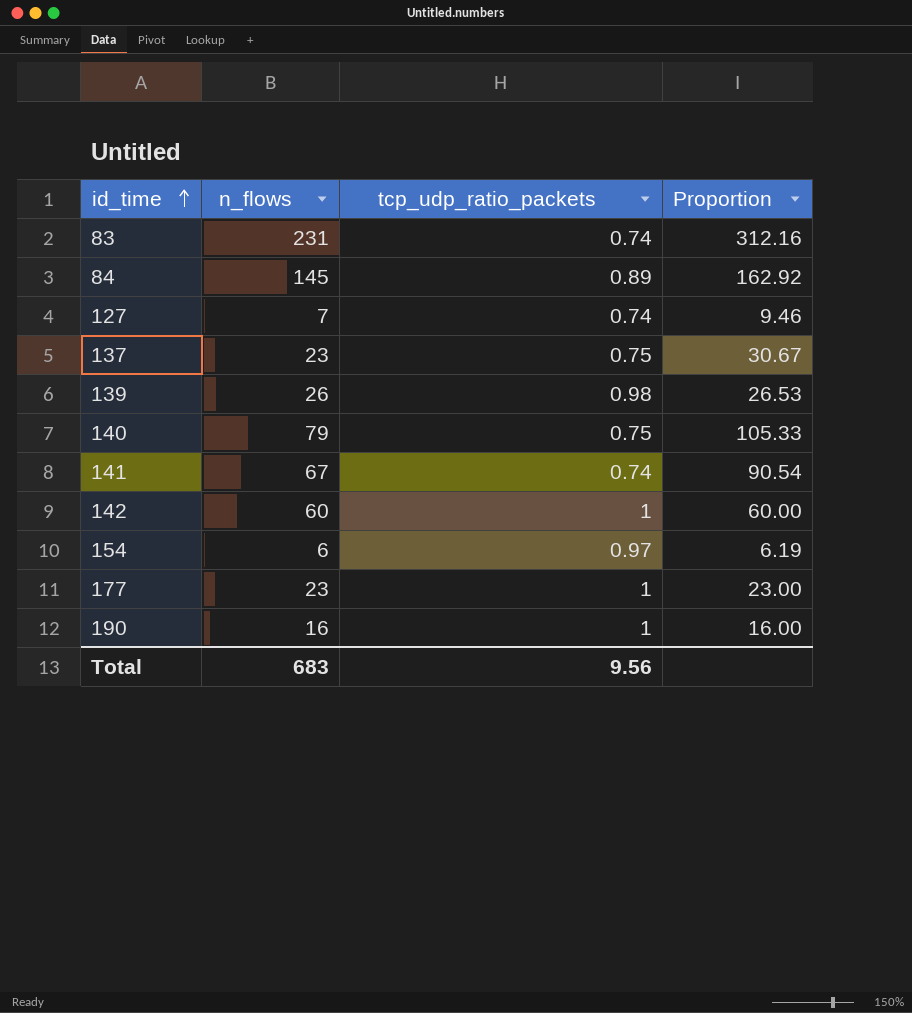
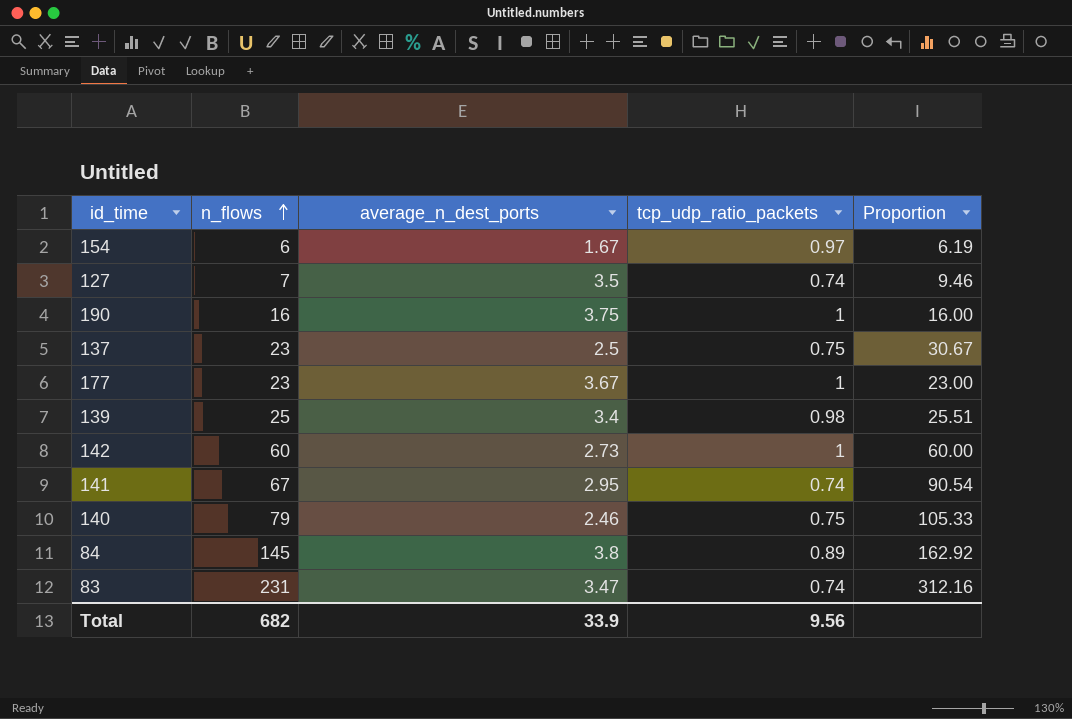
row order: id_time ascending -> n_flows ascending
column average_n_dest_ports | position: none -> 3
139 | n_flows: 26 -> 25
139 | Proportion: 26.53 -> 25.51
Total | n_flows: 683 -> 682

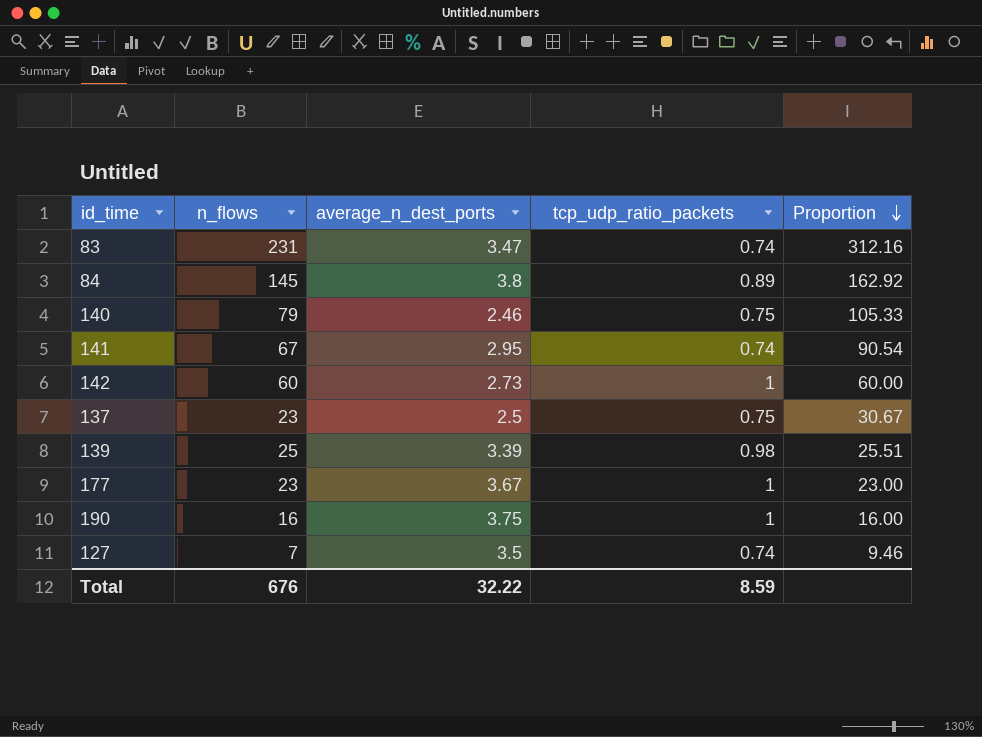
row order: n_flows ascending -> Proportion descending
row 154: 6 | 1.67 | 0.97 | 6.19 -> none
139 | average_n_dest_ports: 3.4 -> 3.39
Total | n_flows: 682 -> 676
Total | average_n_dest_ports: 33.9 -> 32.22
Total | tcp_udp_ratio_packets: 9.56 -> 8.59

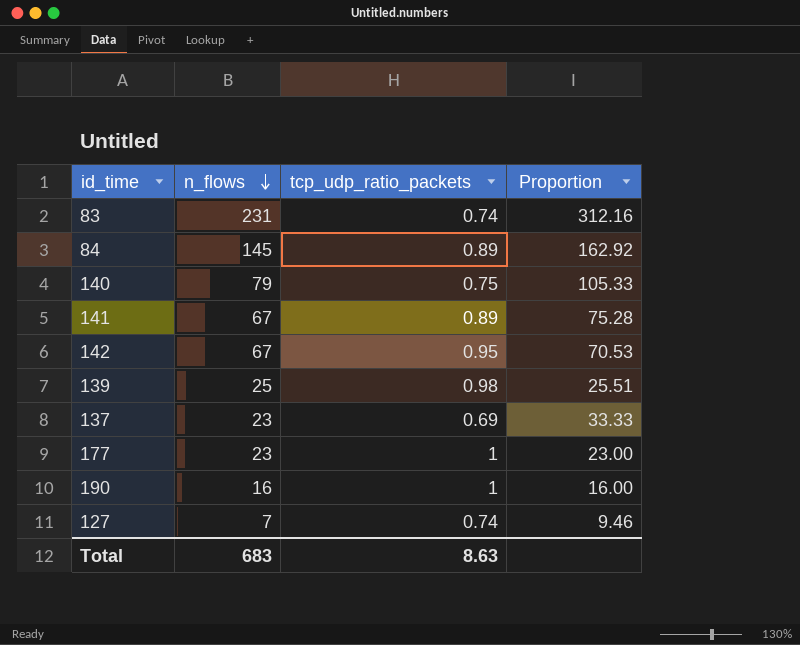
row order: Proportion descending -> n_flows descending
column average_n_dest_ports | position: 3 -> none
141 | tcp_udp_ratio_packets: 0.74 -> 0.89
141 | Proportion: 90.54 -> 75.28
142 | n_flows: 60 -> 67
142 | tcp_udp_ratio_packets: 1 -> 0.95
142 | Proportion: 60.00 -> 70.53
137 | tcp_udp_ratio_packets: 0.75 -> 0.69
137 | Proportion: 30.67 -> 33.33
Total | n_flows: 676 -> 683
Total | tcp_udp_ratio_packets: 8.59 -> 8.63

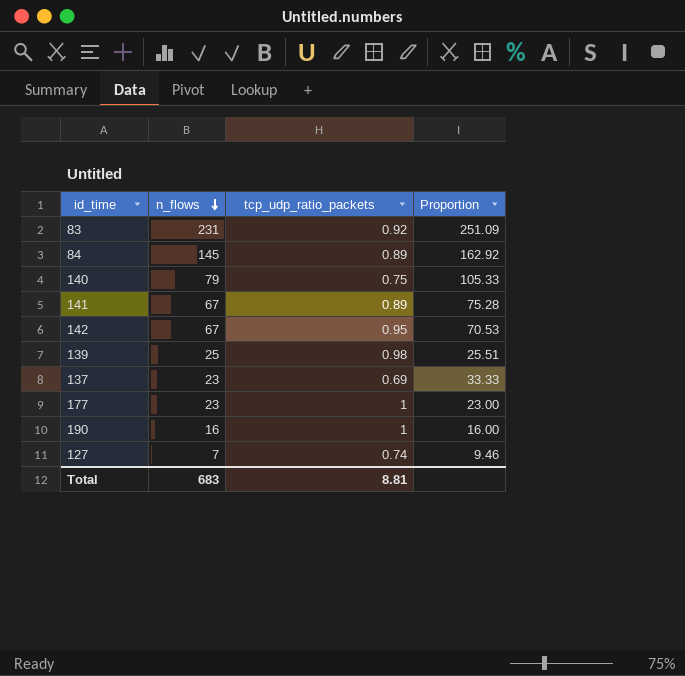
83 | tcp_udp_ratio_packets: 0.74 -> 0.92
83 | Proportion: 312.16 -> 251.09
Total | tcp_udp_ratio_packets: 8.63 -> 8.81

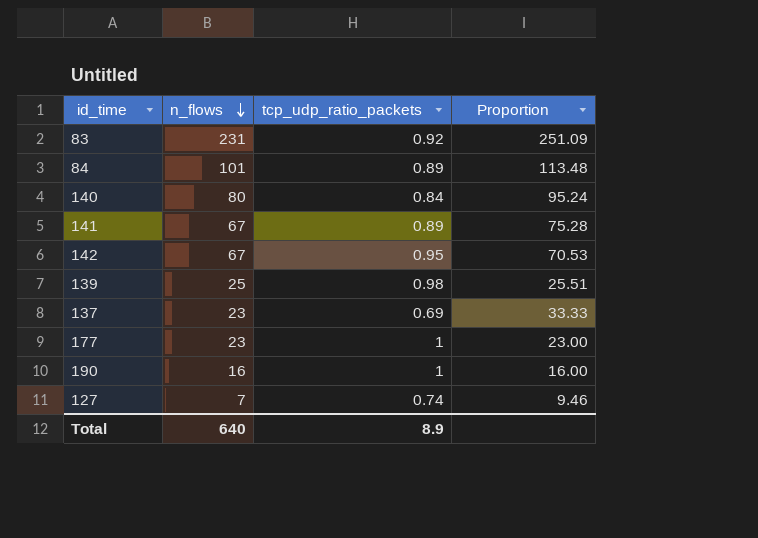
84 | n_flows: 145 -> 101
84 | Proportion: 162.92 -> 113.48
140 | n_flows: 79 -> 80
140 | tcp_udp_ratio_packets: 0.75 -> 0.84
140 | Proportion: 105.33 -> 95.24
Total | n_flows: 683 -> 640
Total | tcp_udp_ratio_packets: 8.81 -> 8.9

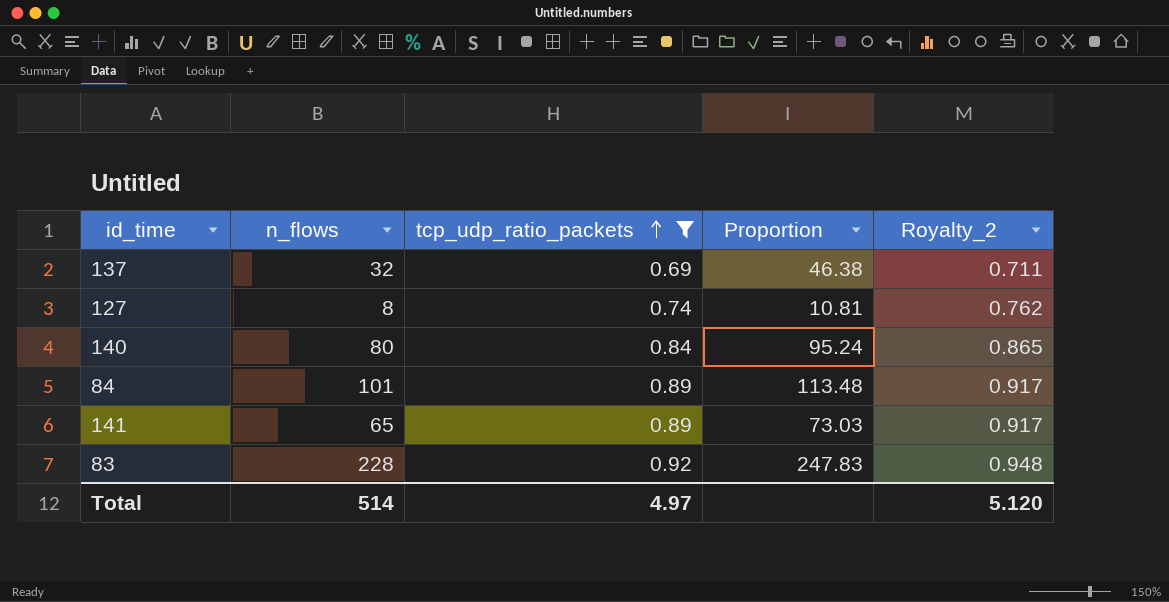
filter: none -> tcp_udp_ratio_packets <= 0.92
row order: n_flows descending -> tcp_udp_ratio_packets ascending
column Royalty_2 | formula: none -> [tcp_udp_ratio_packets] * 1.03
137 | n_flows: 23 -> 32
137 | Proportion: 33.33 -> 46.38
127 | n_flows: 7 -> 8
127 | Proportion: 9.46 -> 10.81
141 | n_flows: 67 -> 65
141 | Proportion: 75.28 -> 73.03
83 | n_flows: 231 -> 228
83 | Proportion: 251.09 -> 247.83
Total | n_flows: 640 -> 514
Total | tcp_udp_ratio_packets: 8.9 -> 4.97

